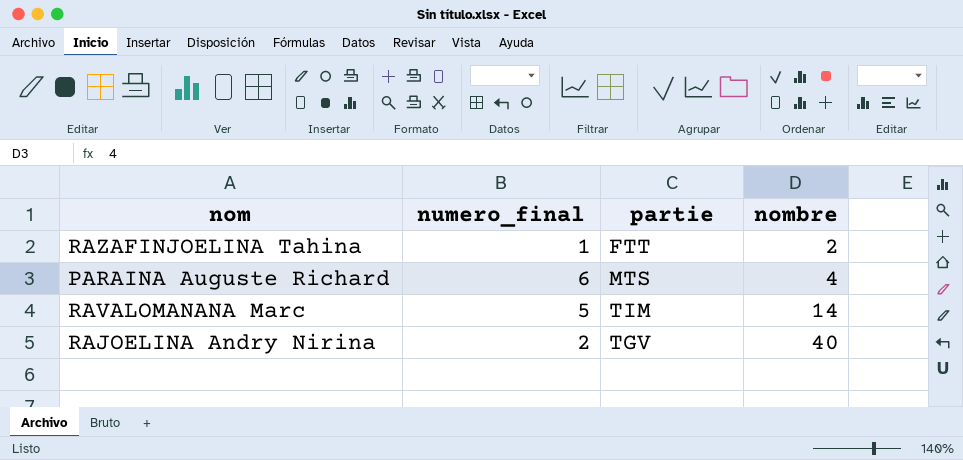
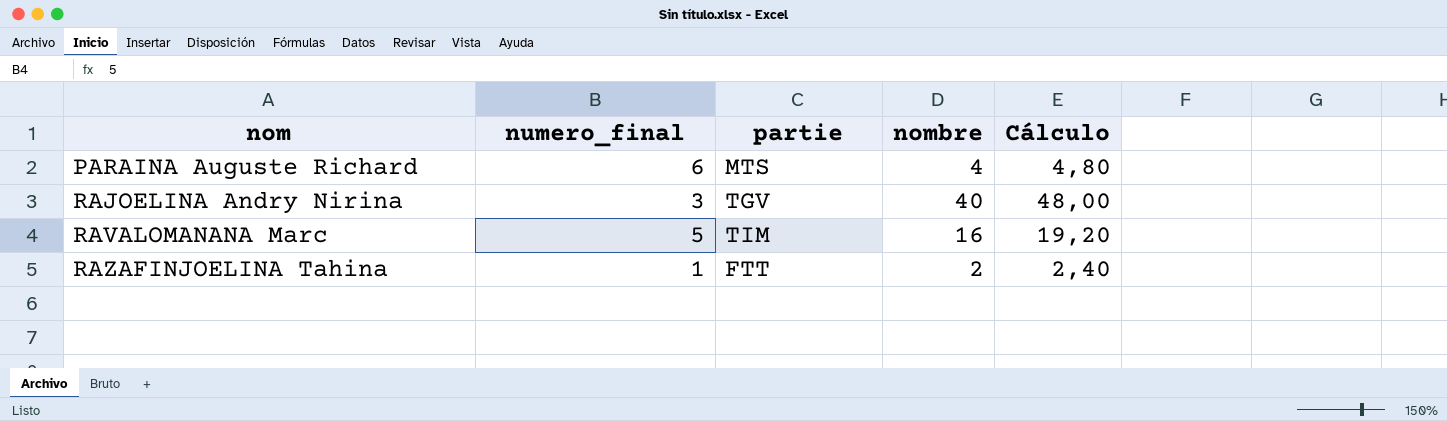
row order: nombre ascending -> nom ascending
column Cálculo | formula: none -> [nombre] * 1,2
RAJOELINA Andry Nirina | numero_final: 2 -> 3
RAVALOMANANA Marc | nombre: 14 -> 16

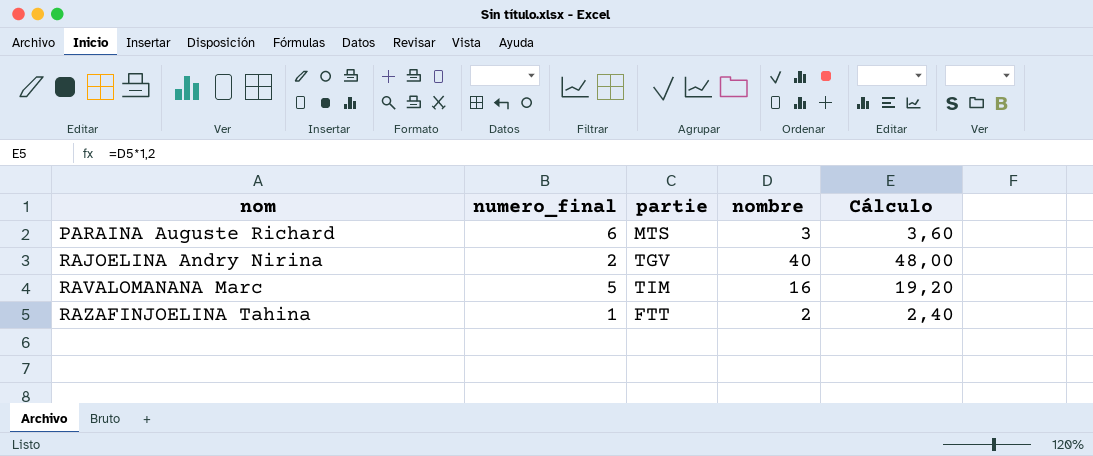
PARAINA Auguste Richard | nombre: 4 -> 3
PARAINA Auguste Richard | Cálculo: 4,80 -> 3,60
RAJOELINA Andry Nirina | numero_final: 3 -> 2

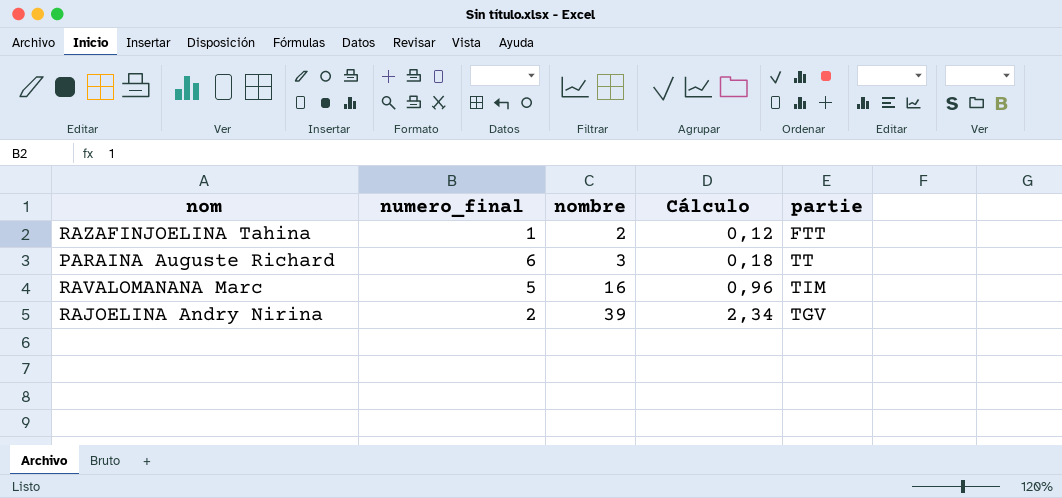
row order: nom ascending -> nombre ascending
column Cálculo | formula: [nombre] * 1,2 -> [nombre] * 0,06
column partie | position: 3 -> 5
PARAINA Auguste Richard | partie: MTS -> TT
RAJOELINA Andry Nirina | nombre: 40 -> 39

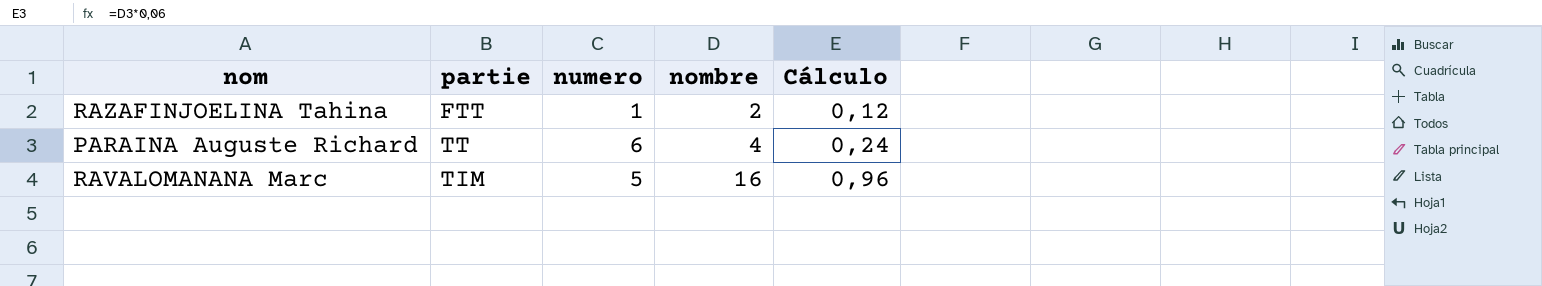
column partie | position: 5 -> 2
column name: numero_final -> numero
row RAJOELINA Andry Nirina: 2 | 39 | 2,34 | TGV -> none
PARAINA Auguste Richard | nombre: 3 -> 4
PARAINA Auguste Richard | Cálculo: 0,18 -> 0,24

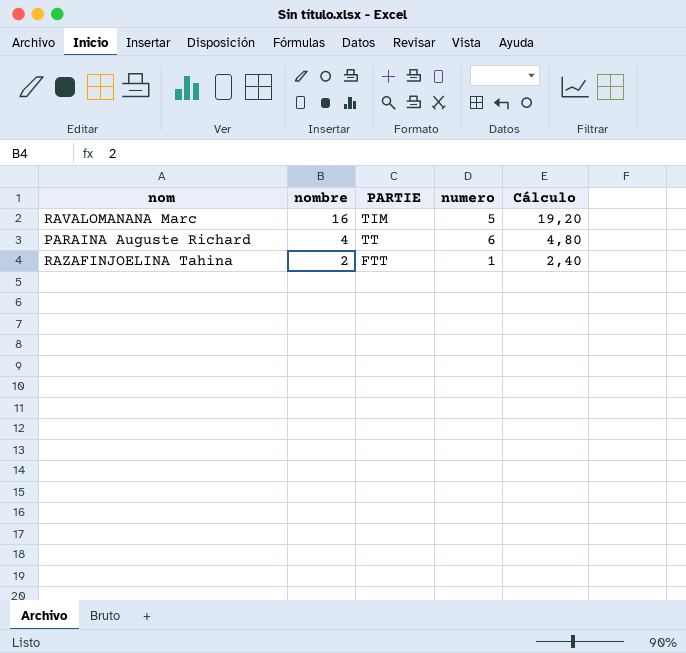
row order: nombre ascending -> nombre descending
column nombre | position: 4 -> 2
column name: partie -> PARTIE
column Cálculo | formula: [nombre] * 0,06 -> [nombre] * 1,2

